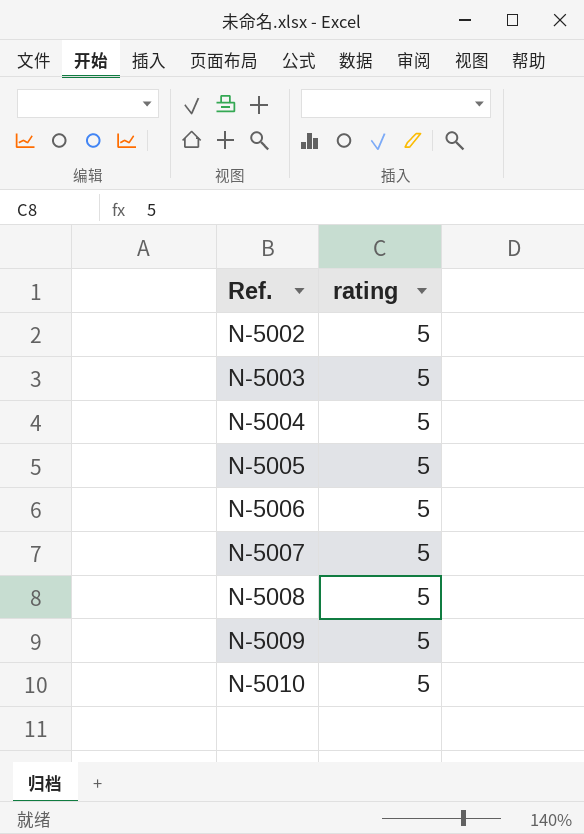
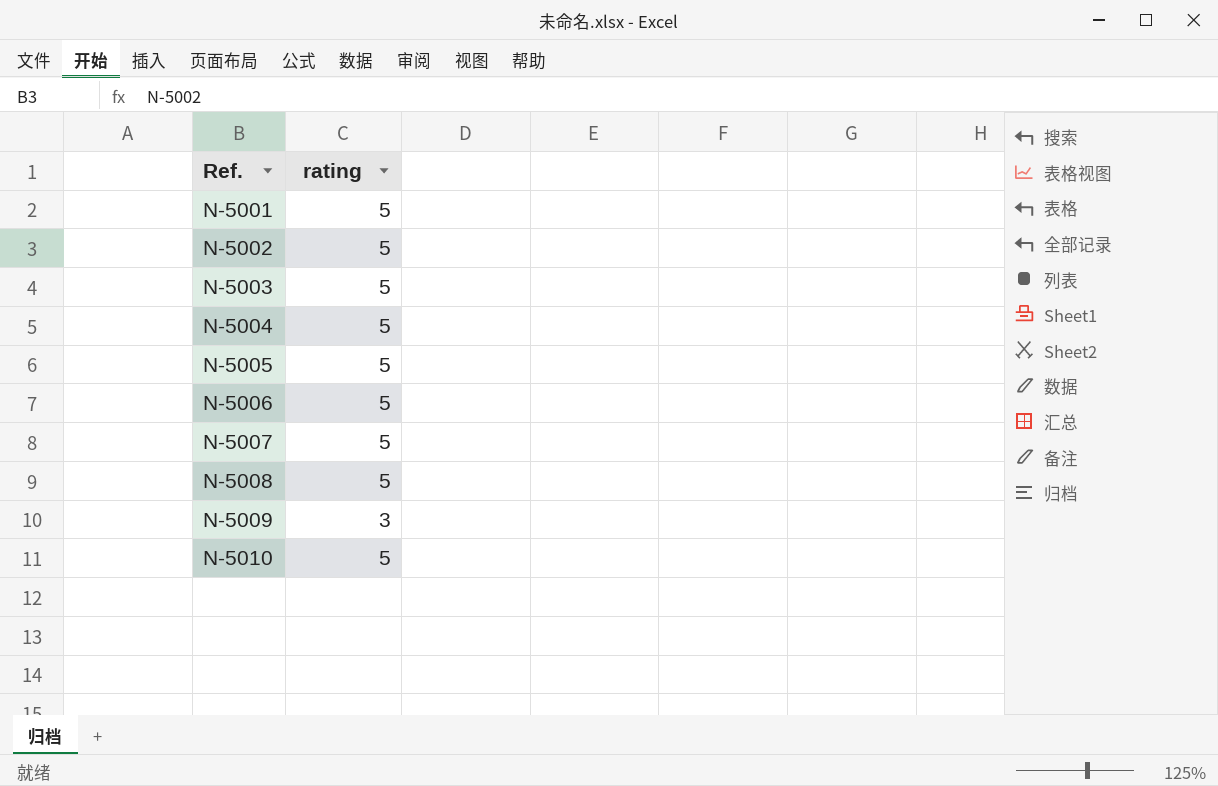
row N-5001: none -> 5
N-5009 | rating: 5 -> 3

